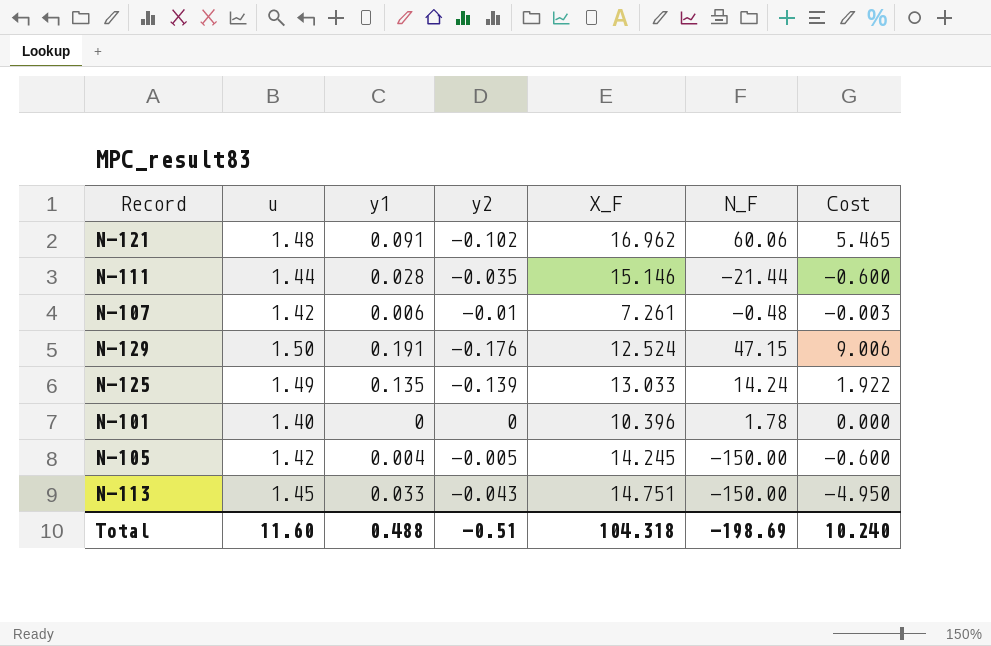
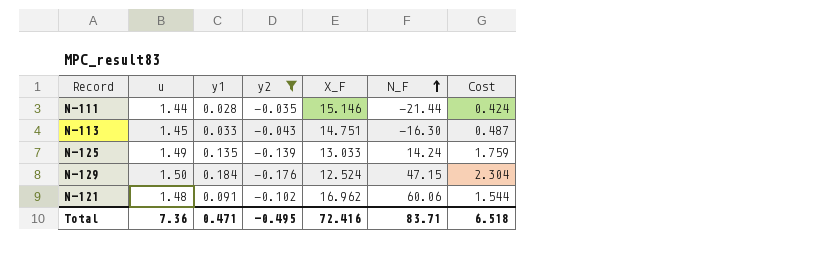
filter: none -> y2 <= -0.035
row order: none -> N_F ascending
column Cost | formula: [y1] * [N_F] -> [y1] * [X_F]
N-113 | N_F: -150.00 -> -16.30
N-129 | y1: 0.191 -> 0.184
Total | u: 11.60 -> 7.36
Total | y1: 0.488 -> 0.471
Total | y2: -0.51 -> -0.495
Total | X_F: 104.318 -> 72.416
Total | N_F: -198.69 -> 83.71
Total | Cost: 10.240 -> 6.518

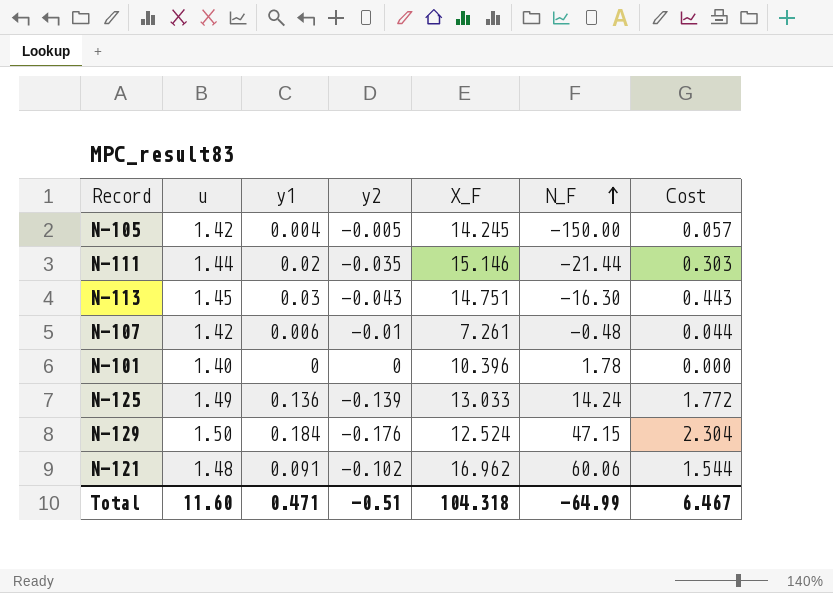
filter: y2 <= -0.035 -> none
N-111 | y1: 0.028 -> 0.02
N-111 | Cost: 0.424 -> 0.303
N-113 | y1: 0.033 -> 0.03
N-113 | Cost: 0.487 -> 0.443
N-125 | y1: 0.135 -> 0.136
N-125 | Cost: 1.759 -> 1.772
Total | u: 7.36 -> 11.60
Total | y2: -0.495 -> -0.51
Total | X_F: 72.416 -> 104.318
Total | N_F: 83.71 -> -64.99
Total | Cost: 6.518 -> 6.467

